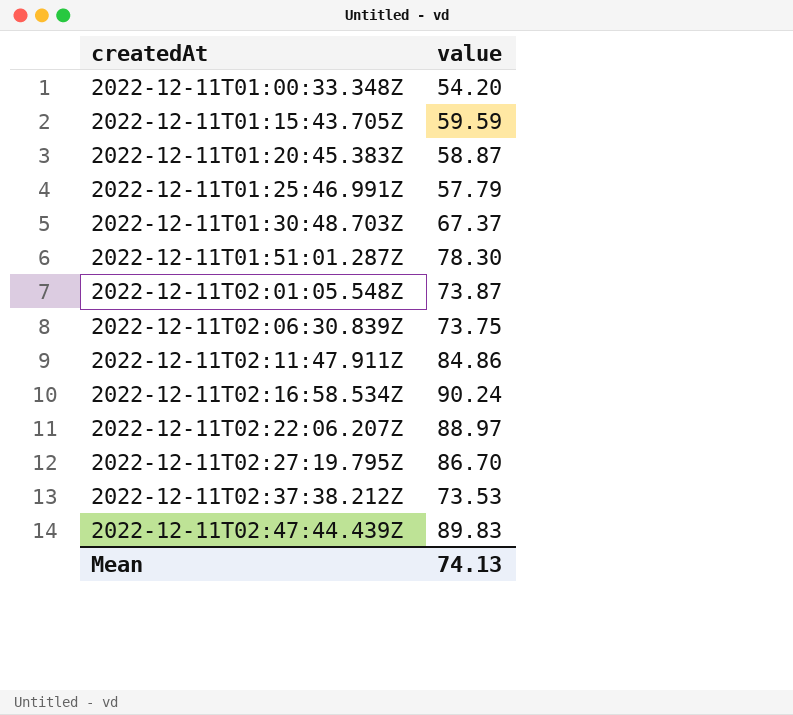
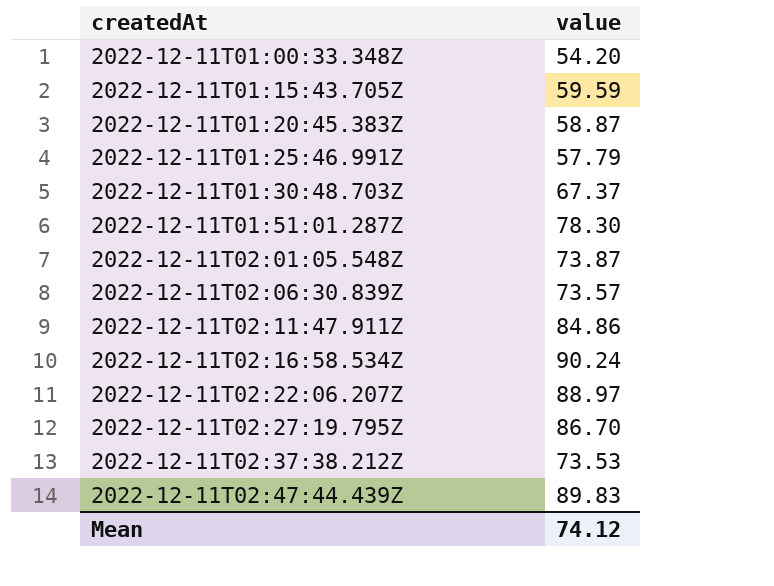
2022-12-11T02:06:30.839Z | value: 73.75 -> 73.57
Mean | value: 74.13 -> 74.12

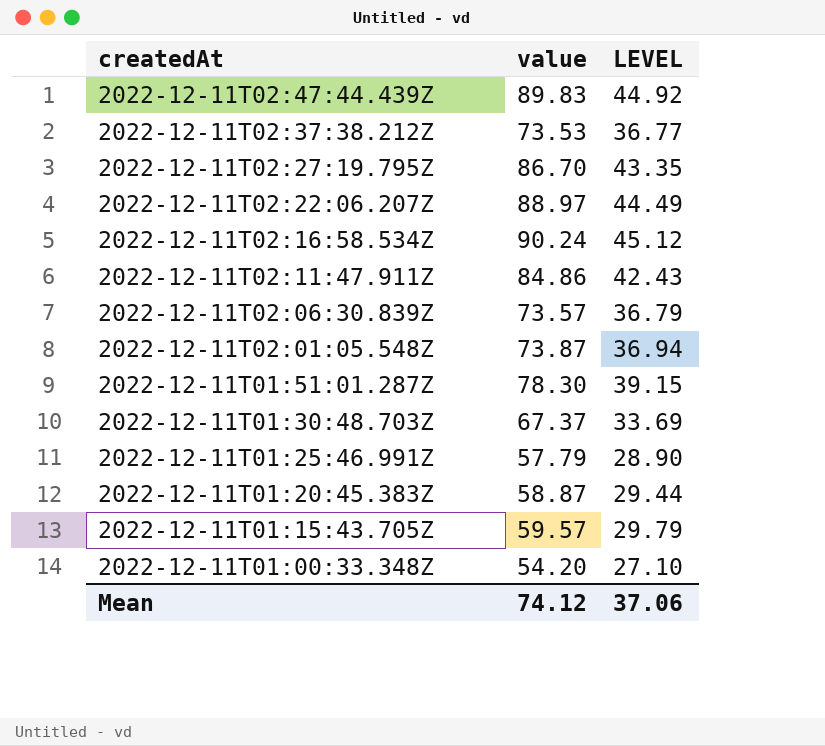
row order: createdAt ascending -> createdAt descending
column LEVEL | formula: none -> [value] * 0.5
2022-12-11T01:15:43.705Z | value: 59.59 -> 59.57

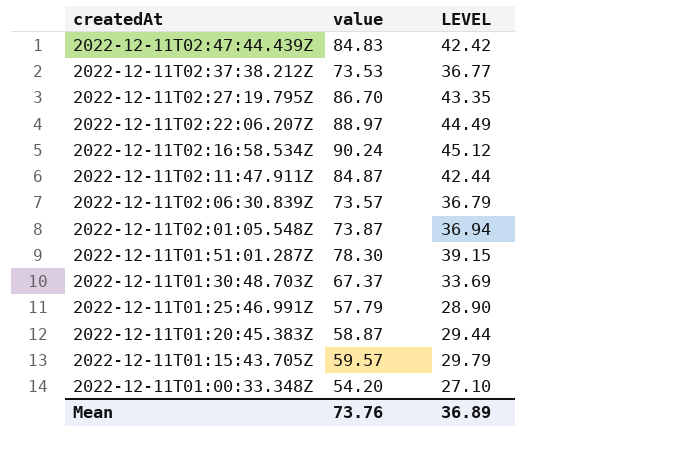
2022-12-11T02:47:44.439Z | value: 89.83 -> 84.83
2022-12-11T02:47:44.439Z | LEVEL: 44.92 -> 42.42
2022-12-11T02:11:47.911Z | value: 84.86 -> 84.87
2022-12-11T02:11:47.911Z | LEVEL: 42.43 -> 42.44
Mean | value: 74.12 -> 73.76
Mean | LEVEL: 37.06 -> 36.89

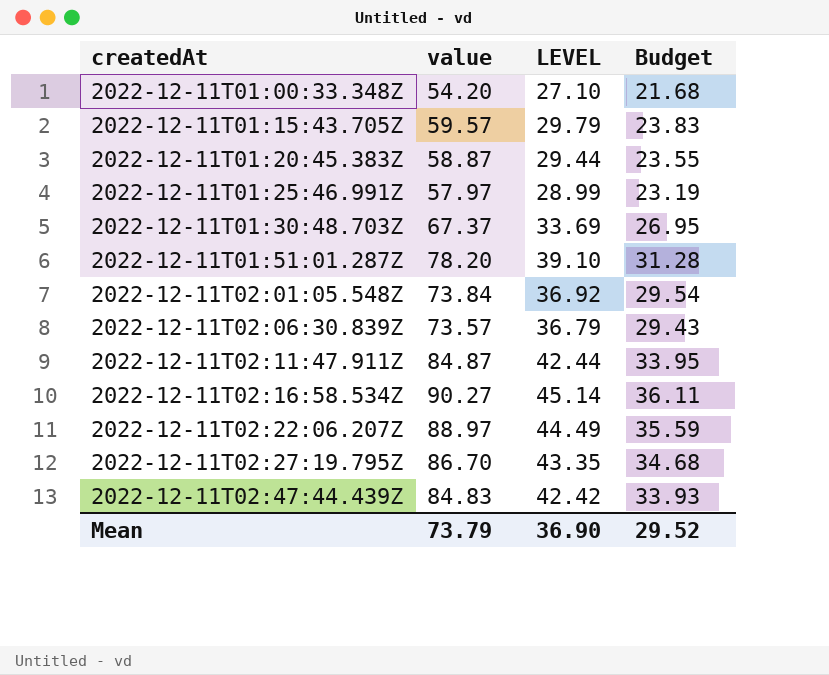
row order: createdAt descending -> createdAt ascending
column Budget | formula: none -> [value] * 0.4
row 2022-12-11T02:37:38.212Z: 73.53 | 36.77 -> none
2022-12-11T01:25:46.991Z | value: 57.79 -> 57.97
2022-12-11T01:25:46.991Z | LEVEL: 28.90 -> 28.99
2022-12-11T01:51:01.287Z | value: 78.30 -> 78.20
2022-12-11T01:51:01.287Z | LEVEL: 39.15 -> 39.10
2022-12-11T02:01:05.548Z | value: 73.87 -> 73.84
2022-12-11T02:01:05.548Z | LEVEL: 36.94 -> 36.92
2022-12-11T02:16:58.534Z | value: 90.24 -> 90.27
2022-12-11T02:16:58.534Z | LEVEL: 45.12 -> 45.14
Mean | value: 73.76 -> 73.79
Mean | LEVEL: 36.89 -> 36.90

